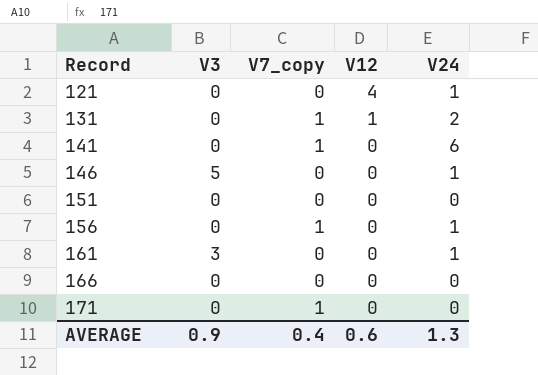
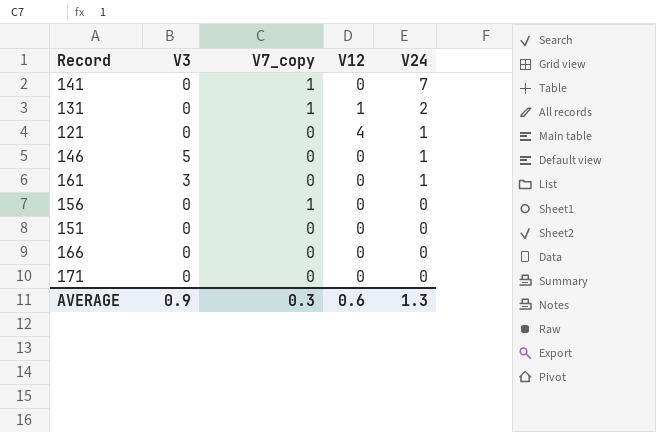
row order: Record ascending -> V24 descending
141 | V24: 6 -> 7
156 | V24: 1 -> 0
171 | V7_copy: 1 -> 0
AVERAGE | V7_copy: 0.4 -> 0.3

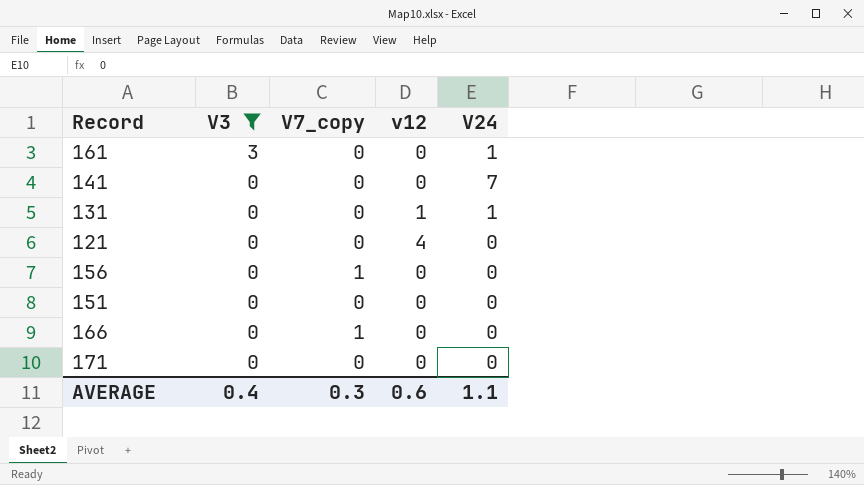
filter: none -> V3 != 5
row order: V24 descending -> V3 descending
column name: V12 -> v12
141 | V7_copy: 1 -> 0
131 | V7_copy: 1 -> 0
131 | V24: 2 -> 1
121 | V24: 1 -> 0
166 | V7_copy: 0 -> 1
AVERAGE | V3: 0.9 -> 0.4
AVERAGE | V24: 1.3 -> 1.1

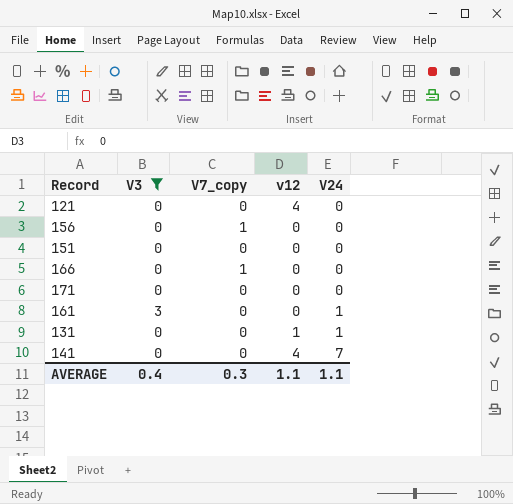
row order: V3 descending -> V24 ascending
141 | v12: 0 -> 4
AVERAGE | v12: 0.6 -> 1.1

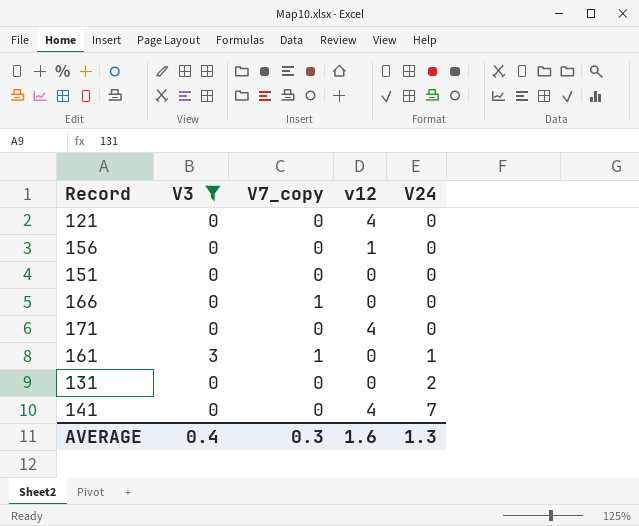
156 | V7_copy: 1 -> 0
156 | v12: 0 -> 1
171 | v12: 0 -> 4
161 | V7_copy: 0 -> 1
131 | v12: 1 -> 0
131 | V24: 1 -> 2
AVERAGE | v12: 1.1 -> 1.6
AVERAGE | V24: 1.1 -> 1.3

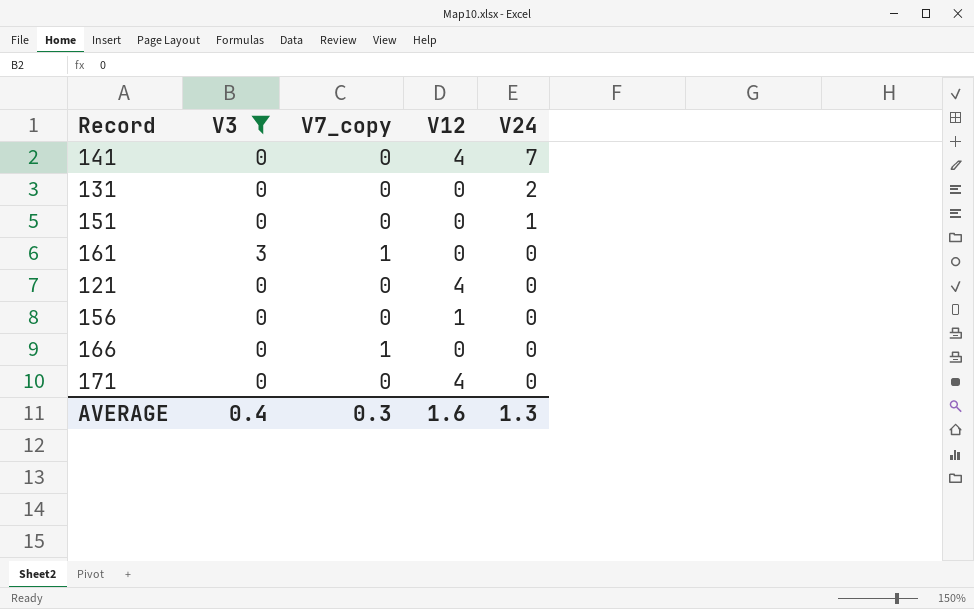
row order: V24 ascending -> V24 descending
column name: v12 -> V12
151 | V24: 0 -> 1
161 | V24: 1 -> 0

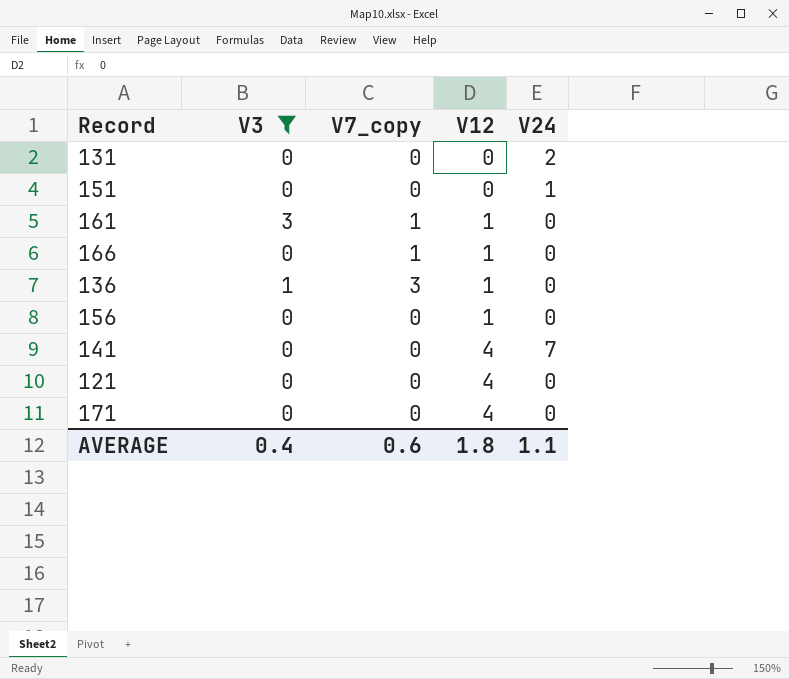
row order: V24 descending -> V12 ascending
161 | V12: 0 -> 1
166 | V12: 0 -> 1
row 136: none -> 1 | 3 | 1 | 0
AVERAGE | V7_copy: 0.3 -> 0.6
AVERAGE | V12: 1.6 -> 1.8
AVERAGE | V24: 1.3 -> 1.1

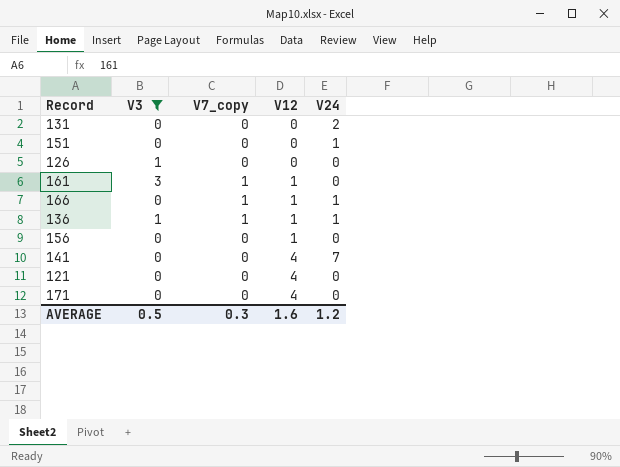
row 126: none -> 1 | 0 | 0 | 0
166 | V24: 0 -> 1
136 | V7_copy: 3 -> 1
136 | V24: 0 -> 1
AVERAGE | V3: 0.4 -> 0.5
AVERAGE | V7_copy: 0.6 -> 0.3
AVERAGE | V12: 1.8 -> 1.6
AVERAGE | V24: 1.1 -> 1.2

